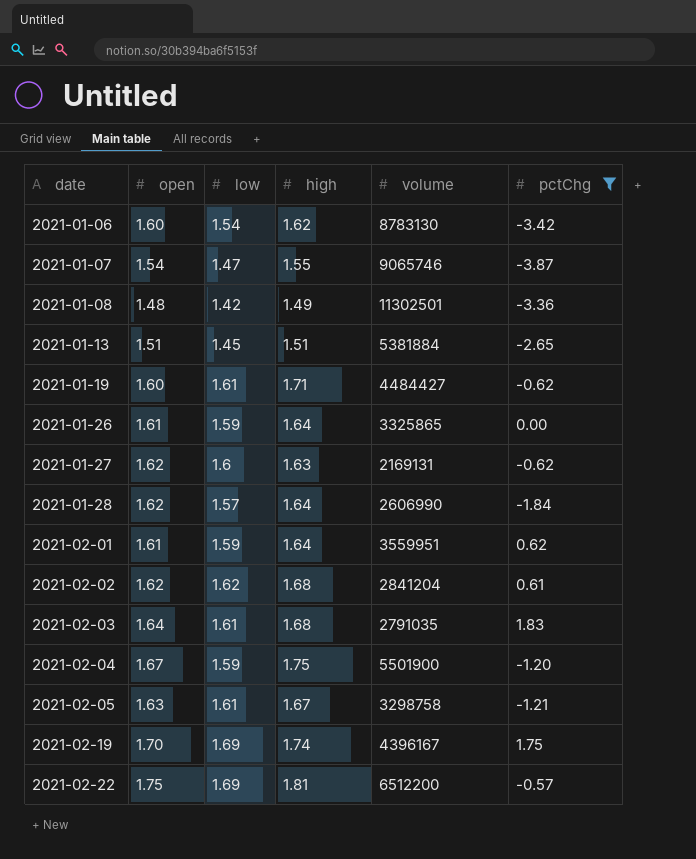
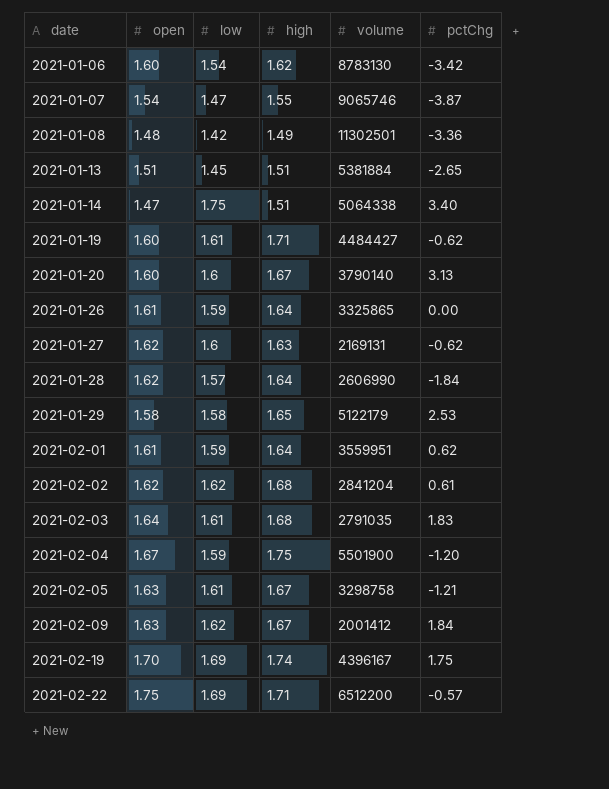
filter: pctChg <= 1.83 -> none
2021-02-22 | high: 1.81 -> 1.71

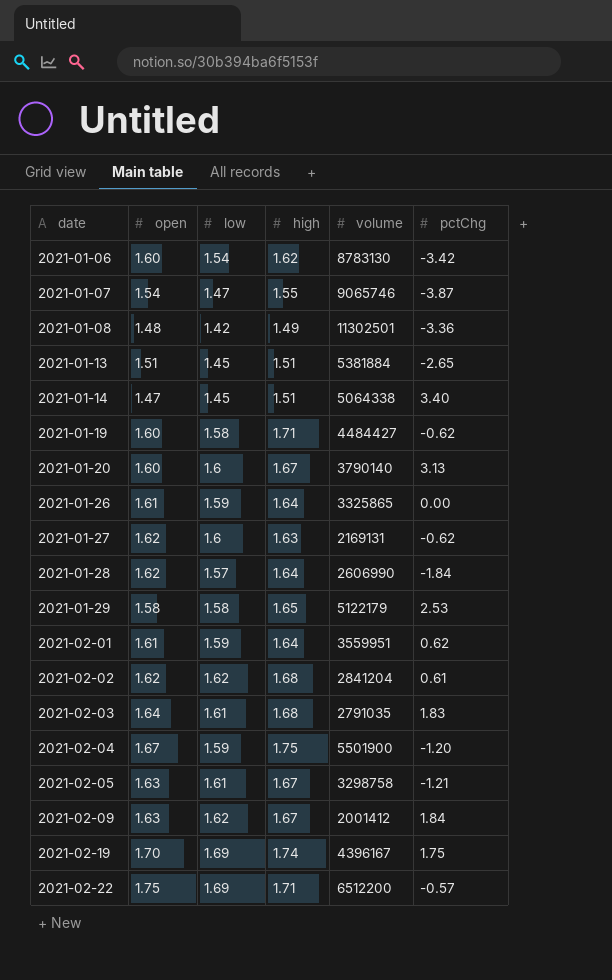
2021-01-14 | low: 1.75 -> 1.45
2021-01-19 | low: 1.61 -> 1.58

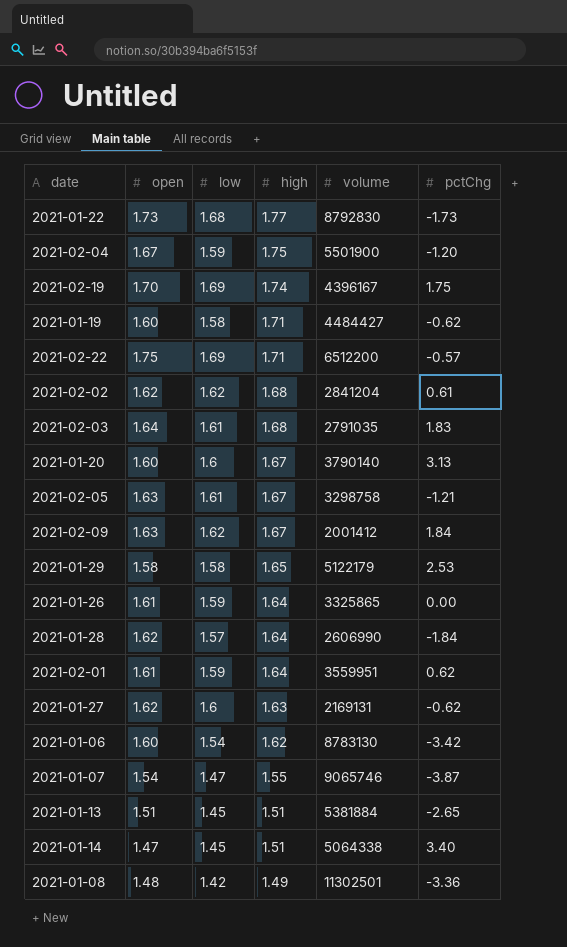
row order: date ascending -> high descending
row 2021-01-22: none -> 1.73 | 1.68 | 1.77 | 8792830 | -1.73

